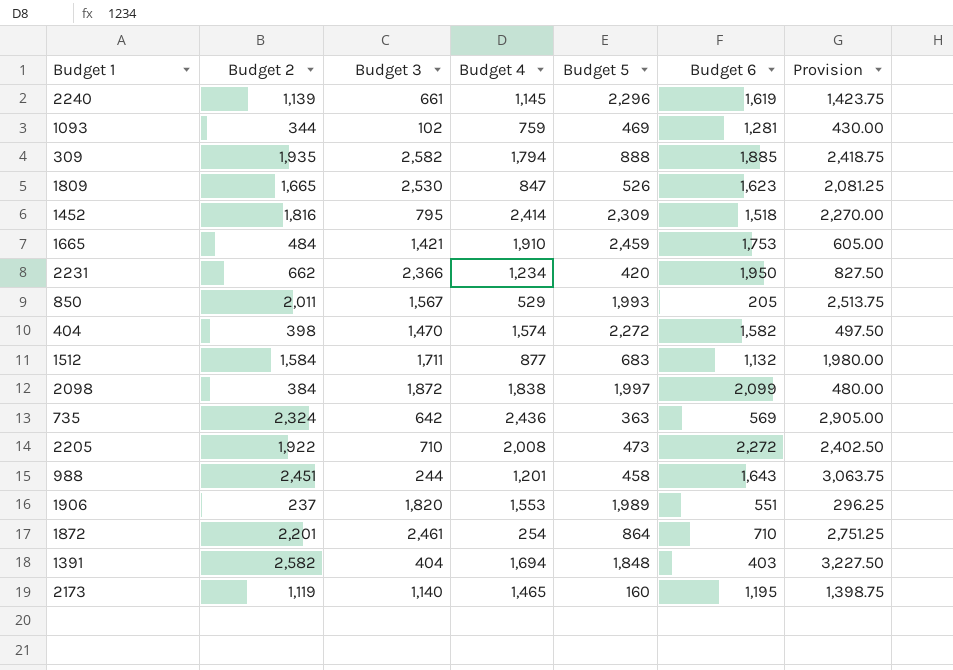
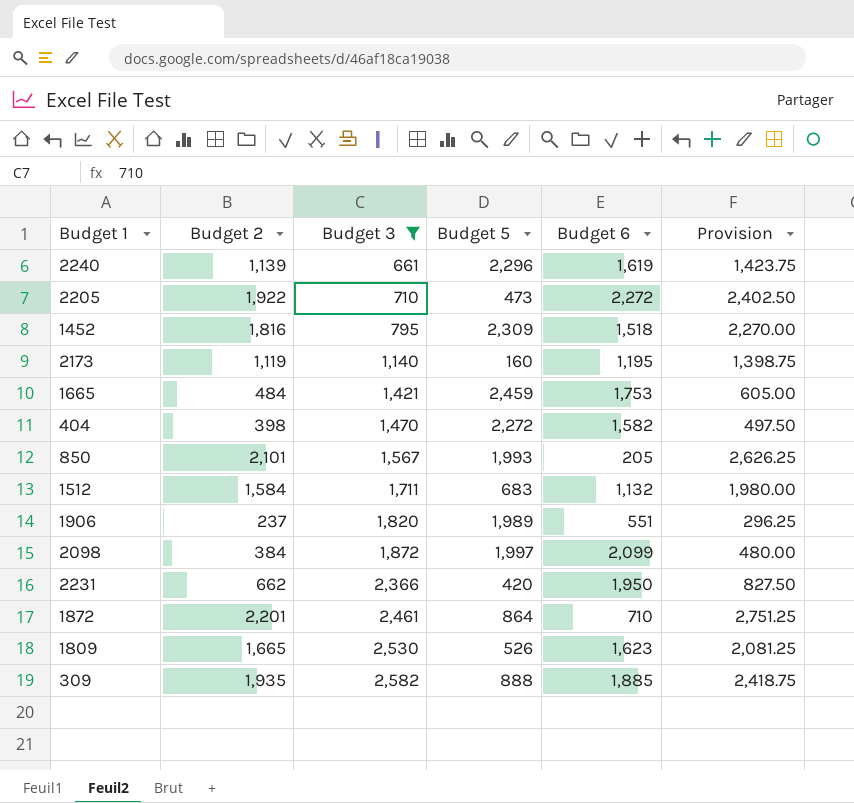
filter: none -> Budget 3 >= 661
row order: none -> Budget 3 ascending
column Budget 4 | position: 4 -> none
850 | Budget 2: 2,011 -> 2,101
850 | Provision: 2,513.75 -> 2,626.25

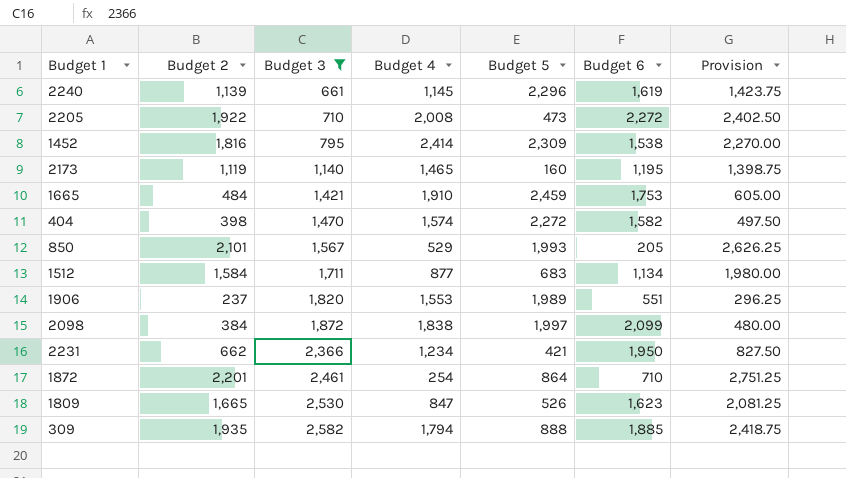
column Budget 4 | position: none -> 4
1452 | Budget 6: 1,518 -> 1,538
1512 | Budget 6: 1,132 -> 1,134
2231 | Budget 5: 420 -> 421

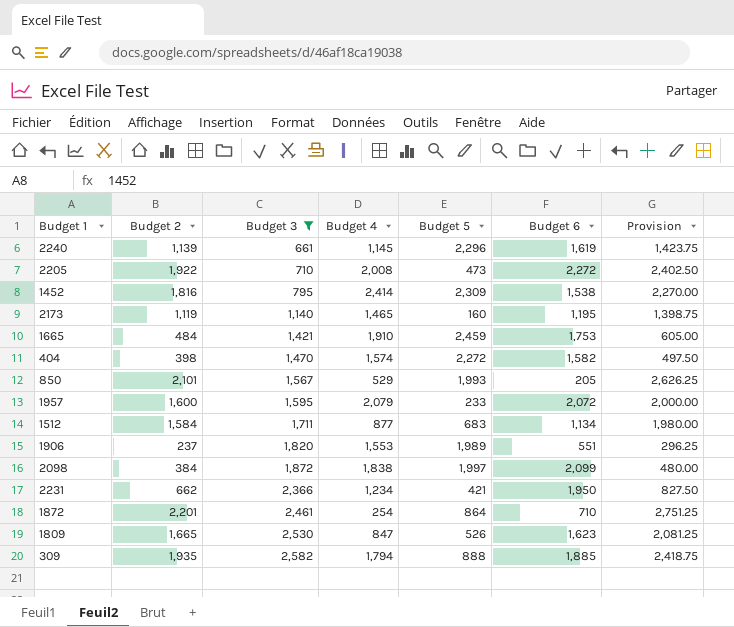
row 1957: none -> 1,600 | 1,595 | 2,079 | 233 | 2,072 | 2,000.00

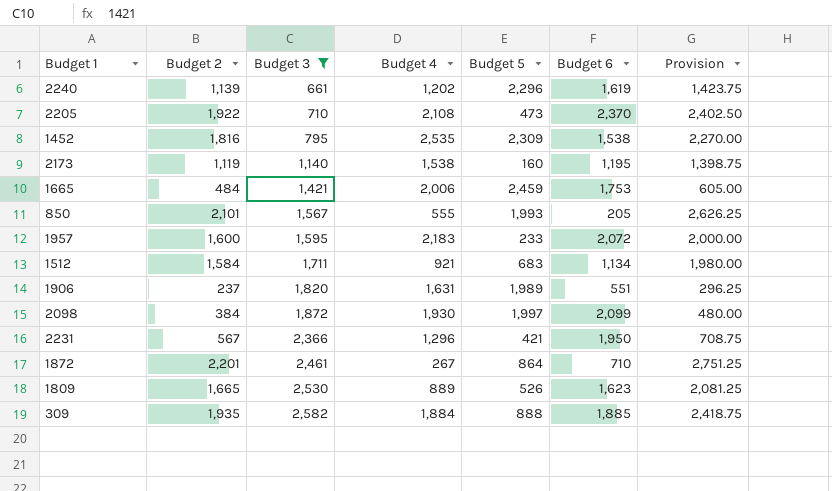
row 404: 398 | 1,470 | 1,574 | 2,272 | 1,582 | 497.50 -> none
2240 | Budget 4: 1,145 -> 1,202
2205 | Budget 4: 2,008 -> 2,108
2205 | Budget 6: 2,272 -> 2,370
1452 | Budget 4: 2,414 -> 2,535
2173 | Budget 4: 1,465 -> 1,538
1665 | Budget 4: 1,910 -> 2,006
850 | Budget 4: 529 -> 555
1957 | Budget 4: 2,079 -> 2,183
1512 | Budget 4: 877 -> 921
1906 | Budget 4: 1,553 -> 1,631
2098 | Budget 4: 1,838 -> 1,930
2231 | Budget 2: 662 -> 567
2231 | Budget 4: 1,234 -> 1,296
2231 | Provision: 827.50 -> 708.75
1872 | Budget 4: 254 -> 267
1809 | Budget 4: 847 -> 889
309 | Budget 4: 1,794 -> 1,884

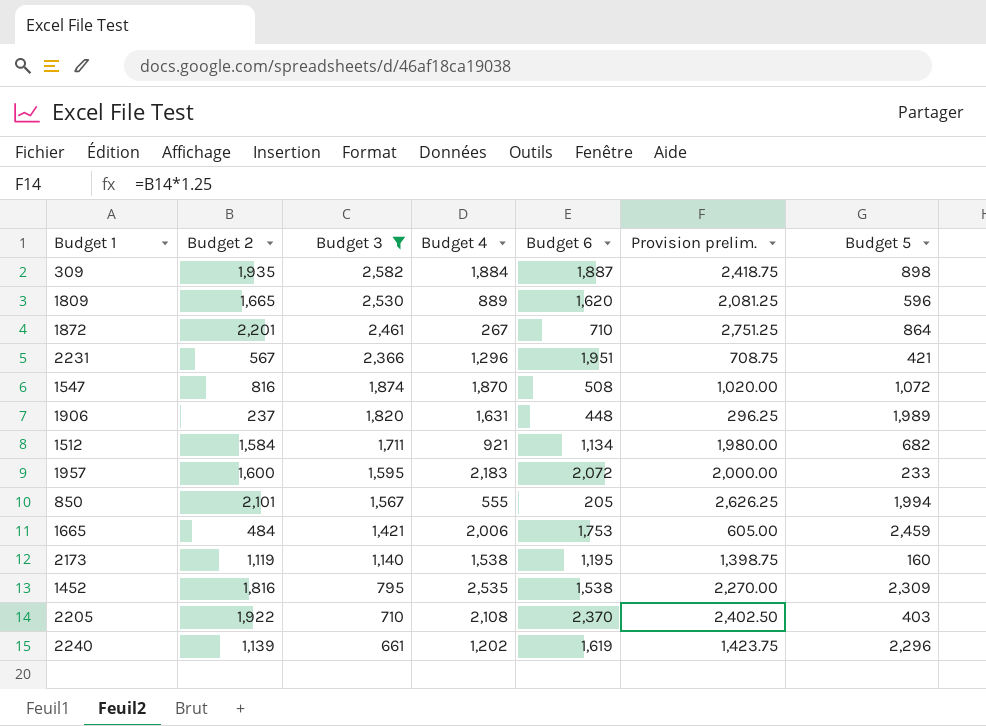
row order: Budget 3 ascending -> Budget 3 descending
column name: Provision -> Provision prelim.
column Budget 5 | position: 5 -> 7
row 2098: 384 | 1,872 | 1,930 | 1,997 | 2,099 | 480.00 -> none
309 | Budget 6: 1,885 -> 1,887
309 | Budget 5: 888 -> 898
1809 | Budget 6: 1,623 -> 1,620
1809 | Budget 5: 526 -> 596
2231 | Budget 6: 1,950 -> 1,951
row 1547: none -> 816 | 1,874 | 1,870 | 508 | 1,020.00 | 1,072
1906 | Budget 6: 551 -> 448
1512 | Budget 5: 683 -> 682
850 | Budget 5: 1,993 -> 1,994
2205 | Budget 5: 473 -> 403

